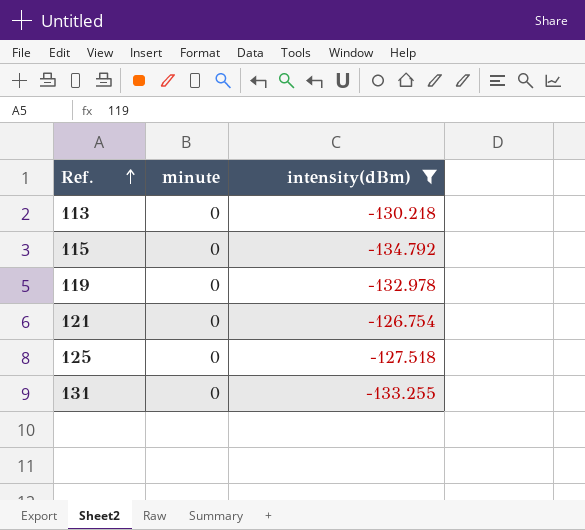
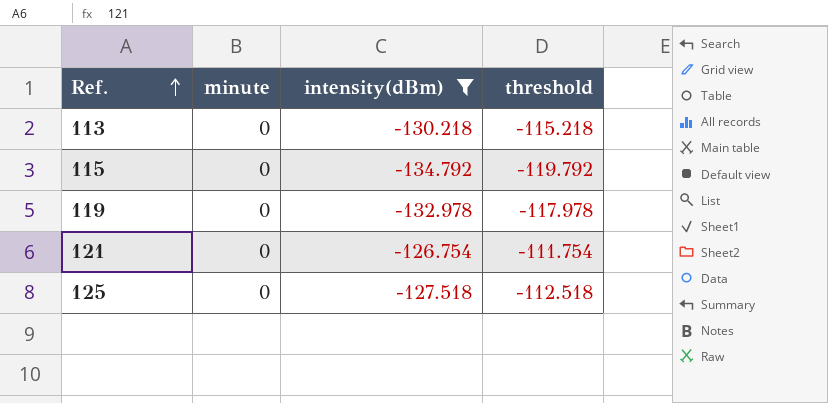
column threshold | formula: none -> [intensity(dBm)] + 15
row 131: 0 | -133.255 -> none

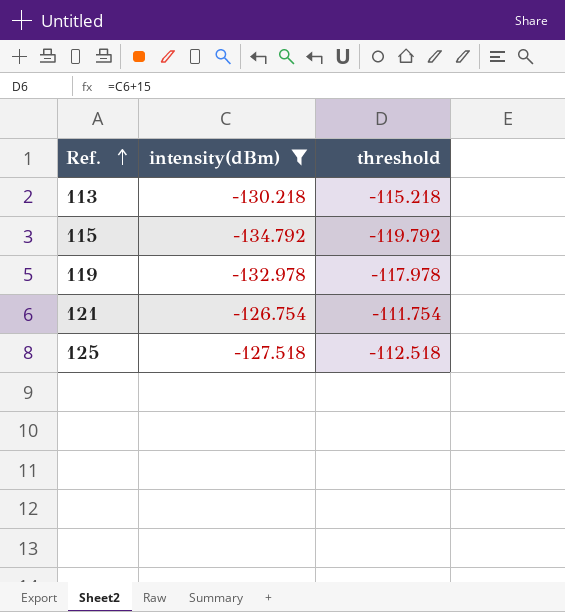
column minute | position: 2 -> none

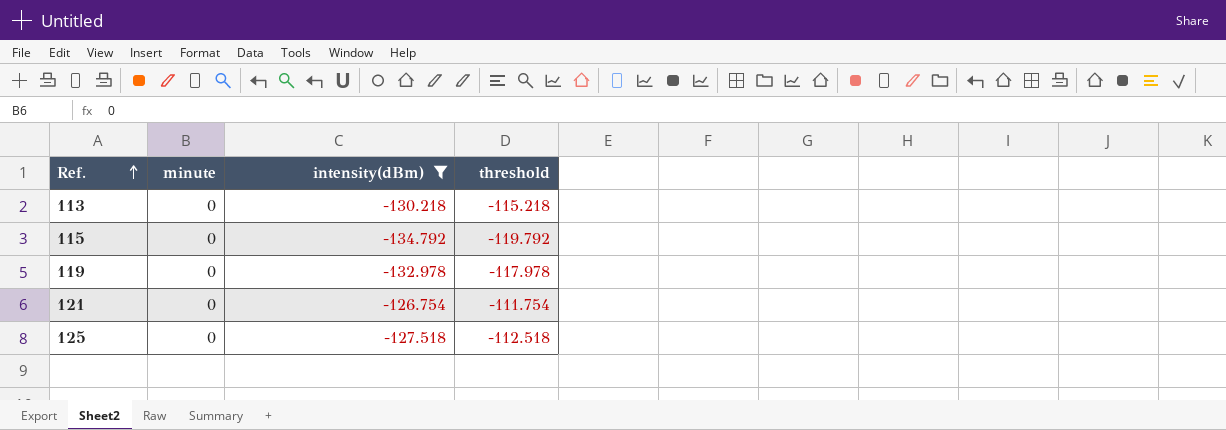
column minute | position: none -> 2

